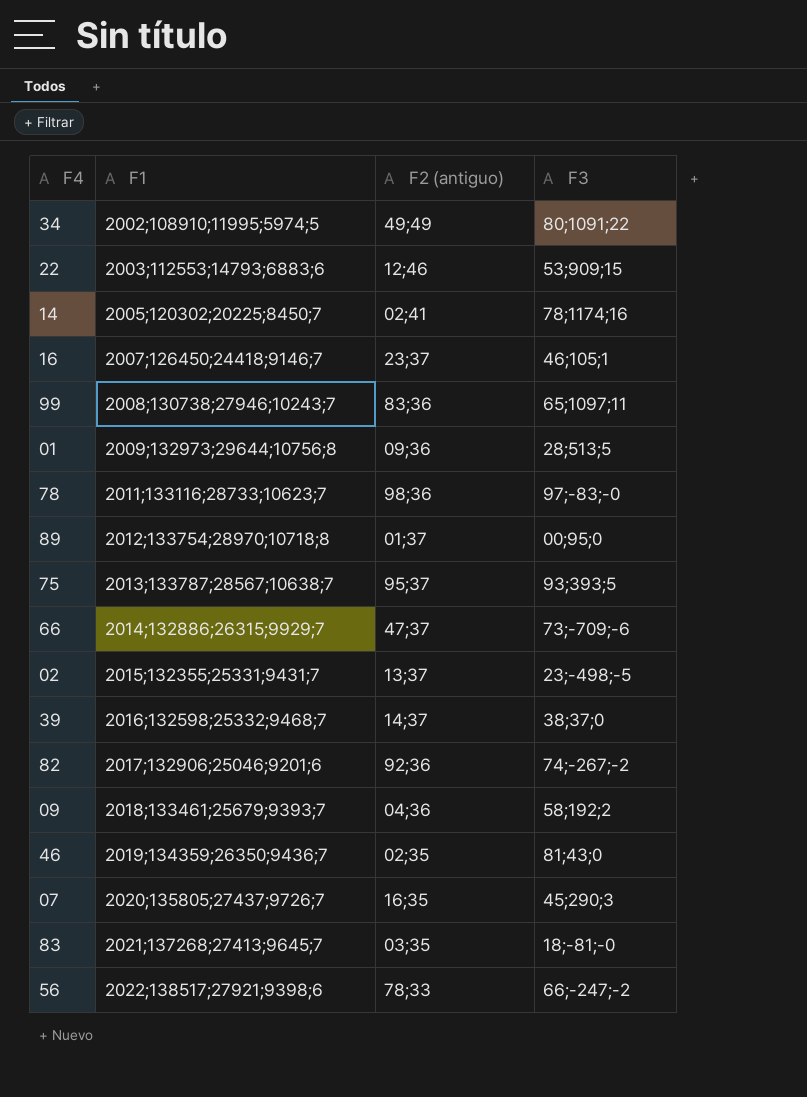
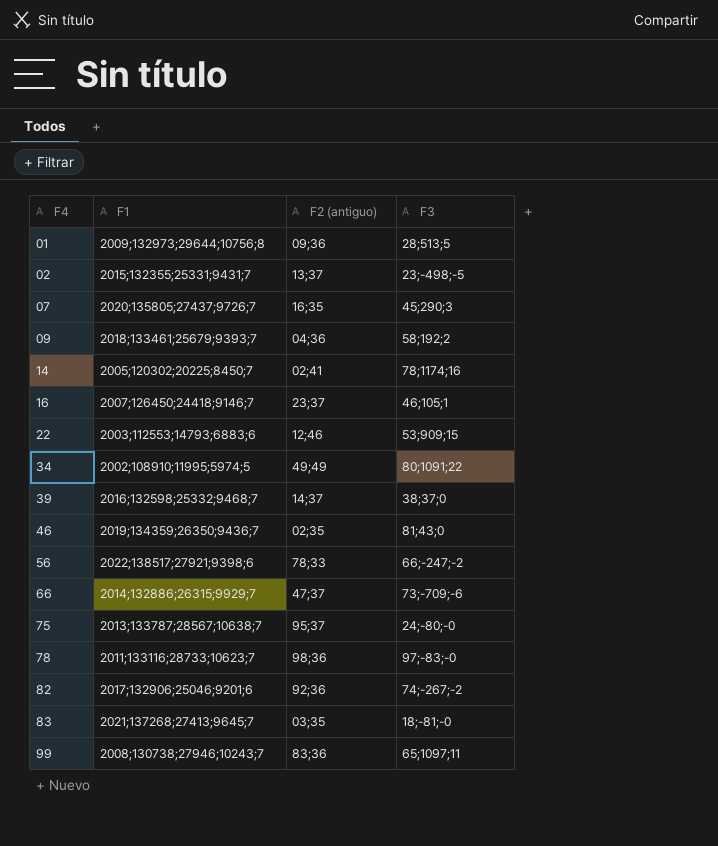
row order: F1 ascending -> F4 ascending
row 89: 2012;133754;28970;10718;8 | 01;37 | 00;95;0 -> none
75 | F3: 93;393;5 -> 24;-80;-0

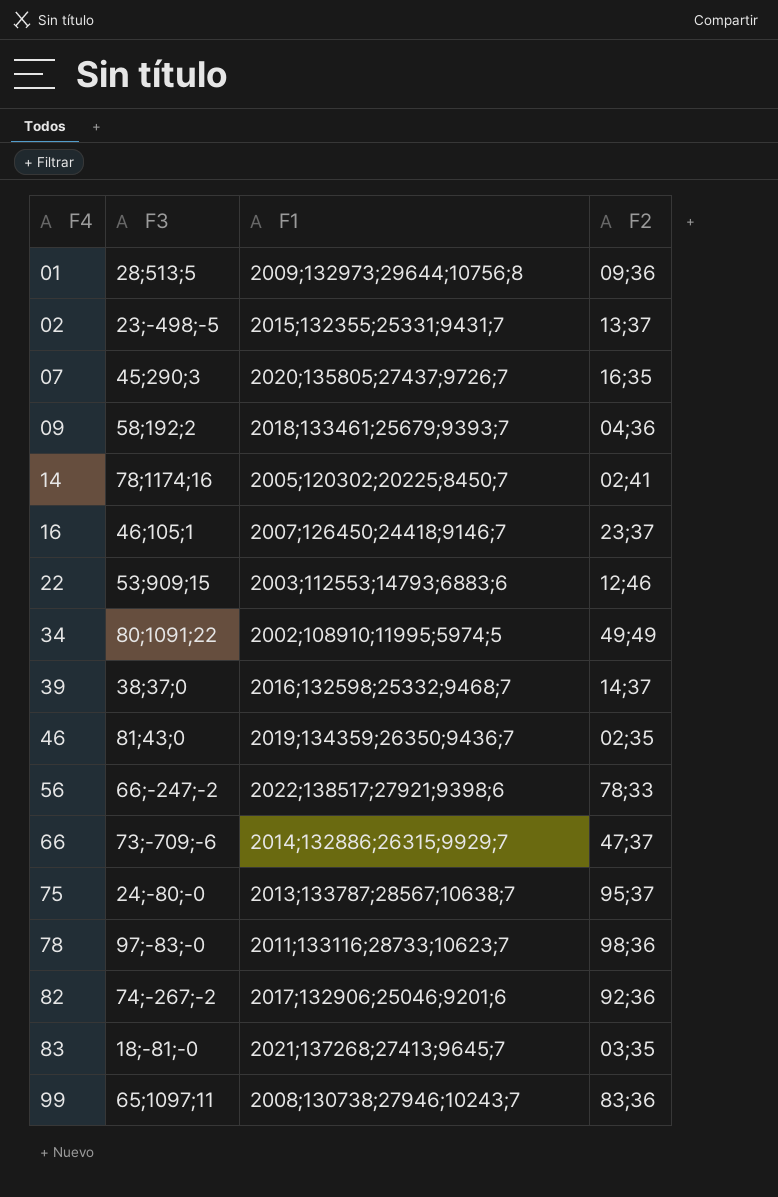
column F3 | position: 4 -> 2
column name: F2 (antiguo) -> F2

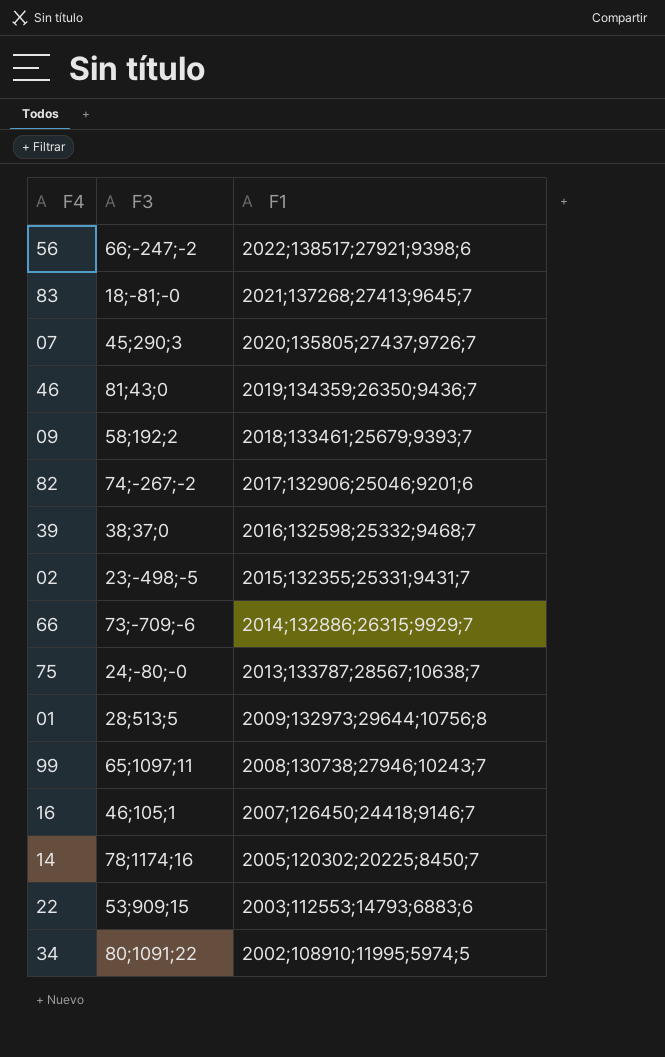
row order: F4 ascending -> F1 descending
column F2 | position: 4 -> none
row 78: 97;-83;-0 | 2011;133116;28733;10623;7 | 98;36 -> none

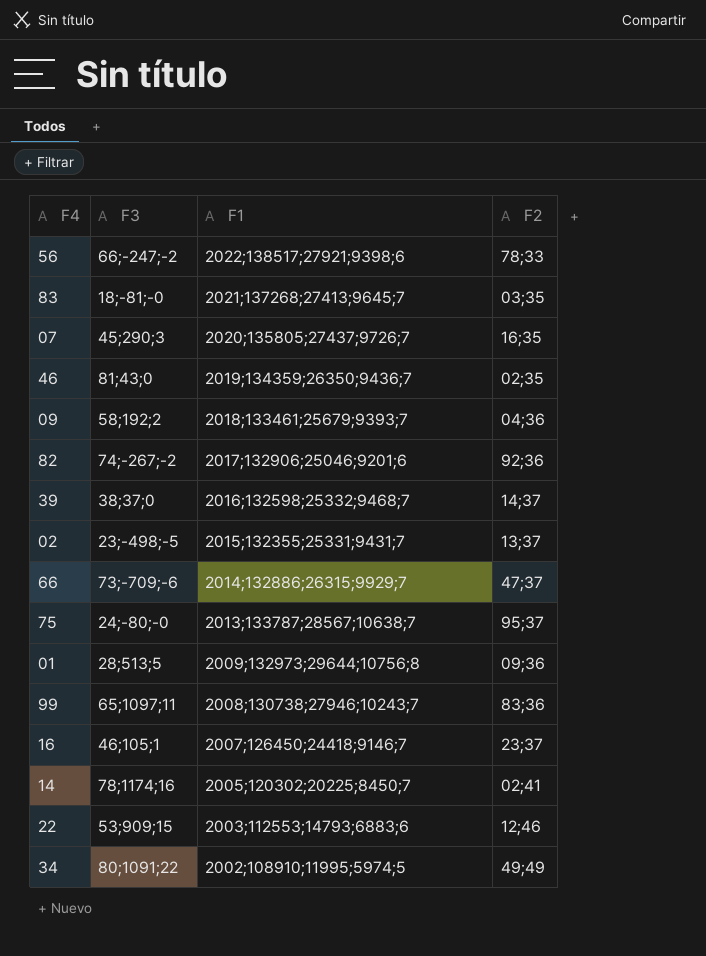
column F2 | position: none -> 4

